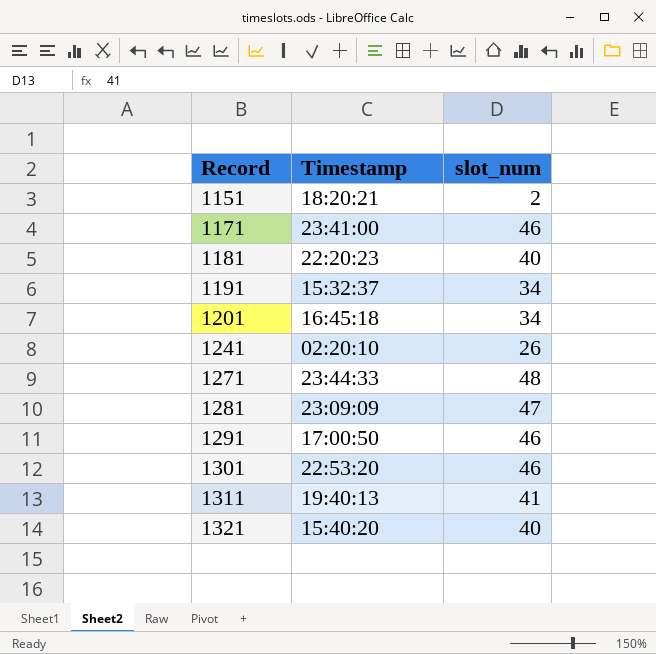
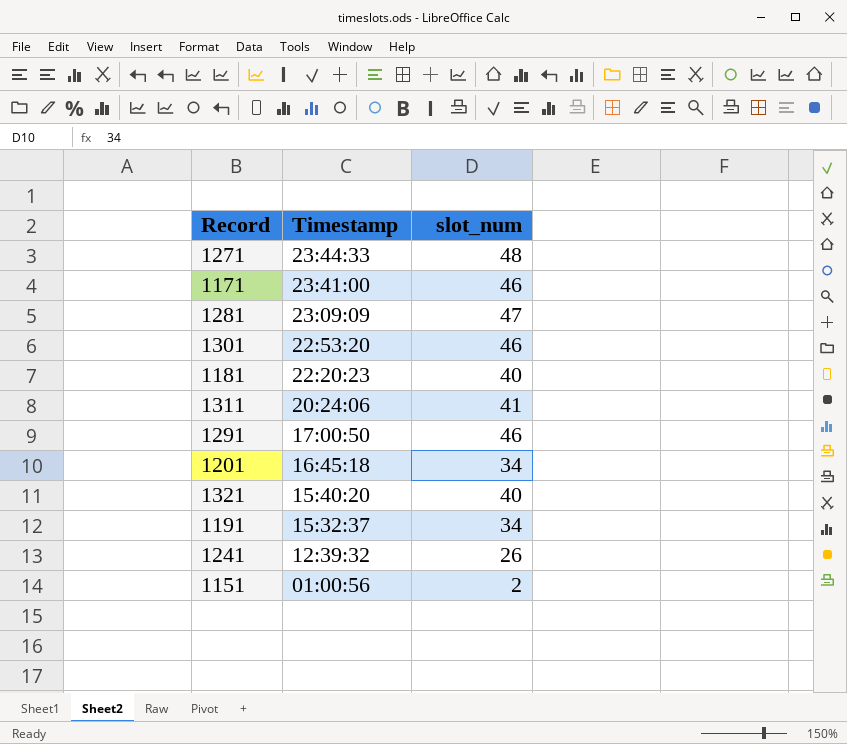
row order: Record ascending -> Timestamp descending
1311 | Timestamp: 19:40:13 -> 20:24:06
1241 | Timestamp: 02:20:10 -> 12:39:32
1151 | Timestamp: 18:20:21 -> 01:00:56

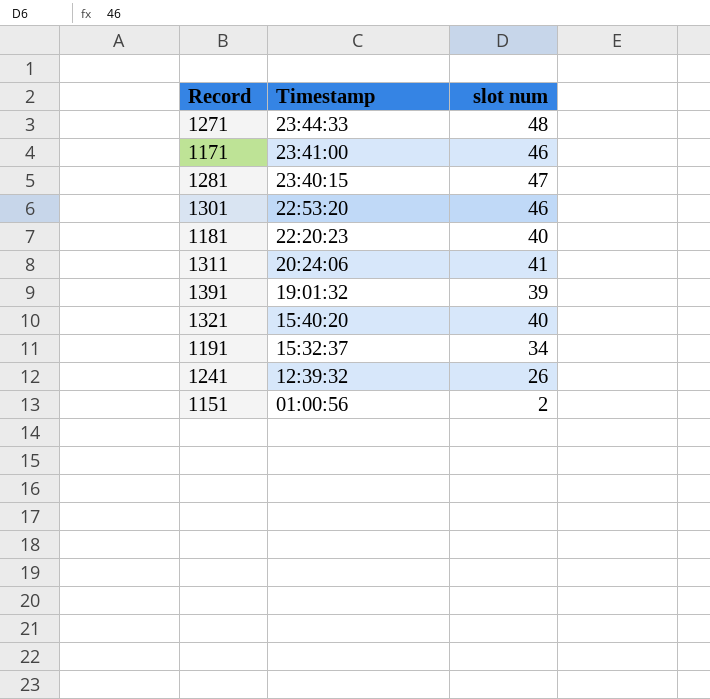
column name: slot_num -> slot num
row 1291: 17:00:50 | 46 -> none
row 1201: 16:45:18 | 34 -> none
1281 | Timestamp: 23:09:09 -> 23:40:15
row 1391: none -> 19:01:32 | 39

